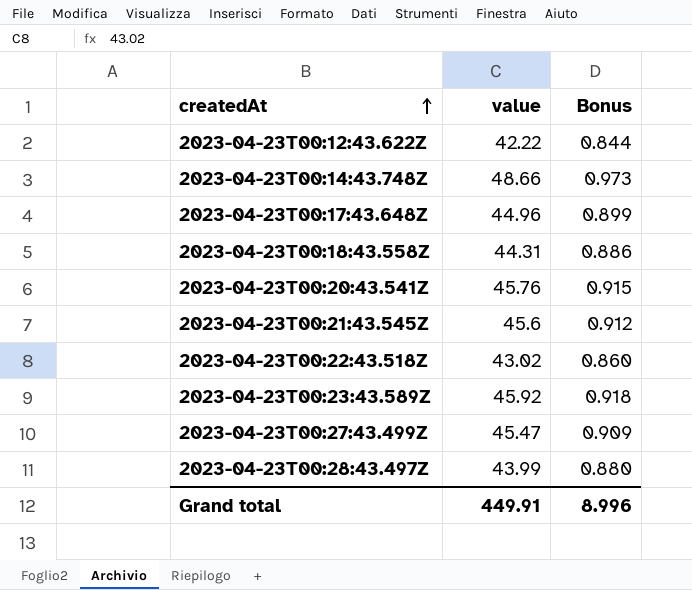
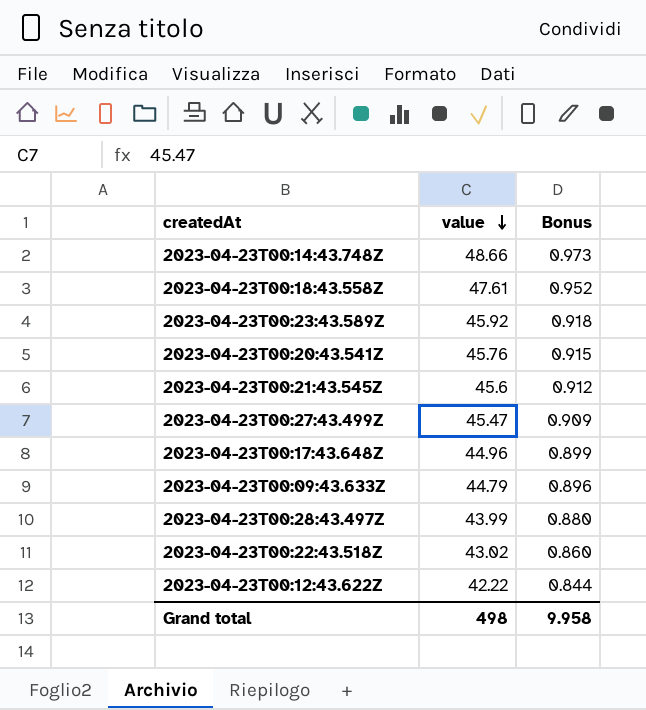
row order: createdAt ascending -> value descending
2023-04-23T00:18:43.558Z | value: 44.31 -> 47.61
2023-04-23T00:18:43.558Z | Bonus: 0.886 -> 0.952
row 2023-04-23T00:09:43.633Z: none -> 44.79 | 0.896
Grand total | value: 449.91 -> 498
Grand total | Bonus: 8.996 -> 9.958

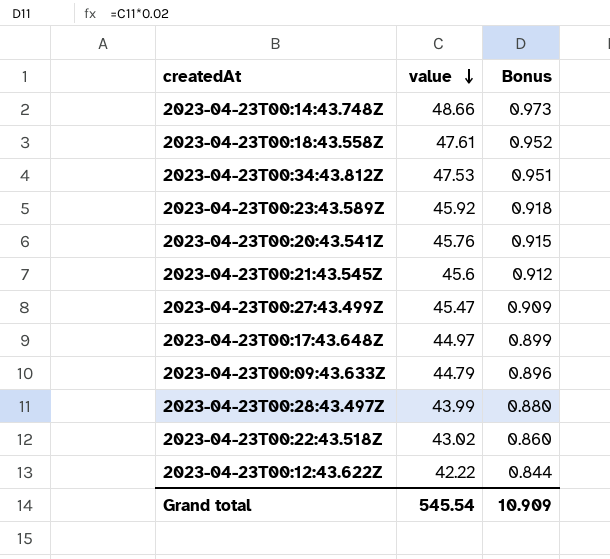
row 2023-04-23T00:34:43.812Z: none -> 47.53 | 0.951
2023-04-23T00:17:43.648Z | value: 44.96 -> 44.97
Grand total | value: 498 -> 545.54
Grand total | Bonus: 9.958 -> 10.909

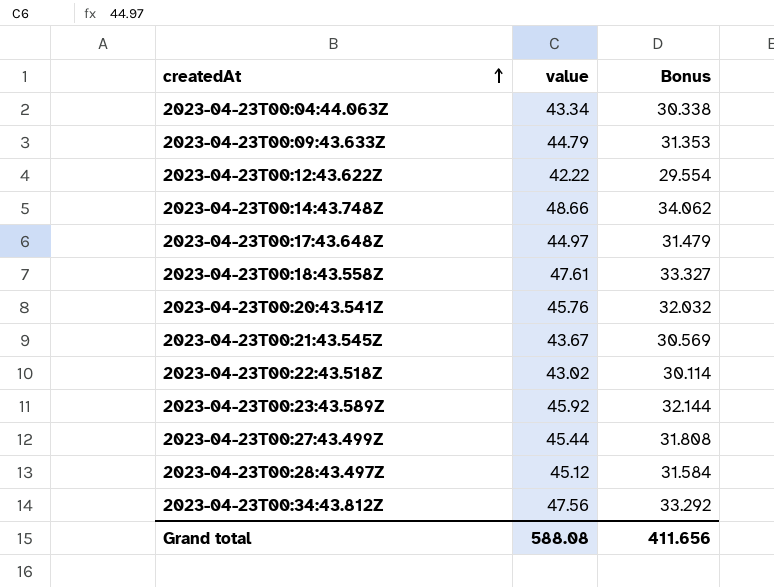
row order: value descending -> createdAt ascending
column Bonus | formula: [value] * 0.02 -> [value] * 0.7
row 2023-04-23T00:04:44.063Z: none -> 43.34 | 30.338
2023-04-23T00:21:43.545Z | value: 45.6 -> 43.67
2023-04-23T00:27:43.499Z | value: 45.47 -> 45.44
2023-04-23T00:28:43.497Z | value: 43.99 -> 45.12
2023-04-23T00:34:43.812Z | value: 47.53 -> 47.56
Grand total | value: 545.54 -> 588.08
Grand total | Bonus: 10.909 -> 411.656

